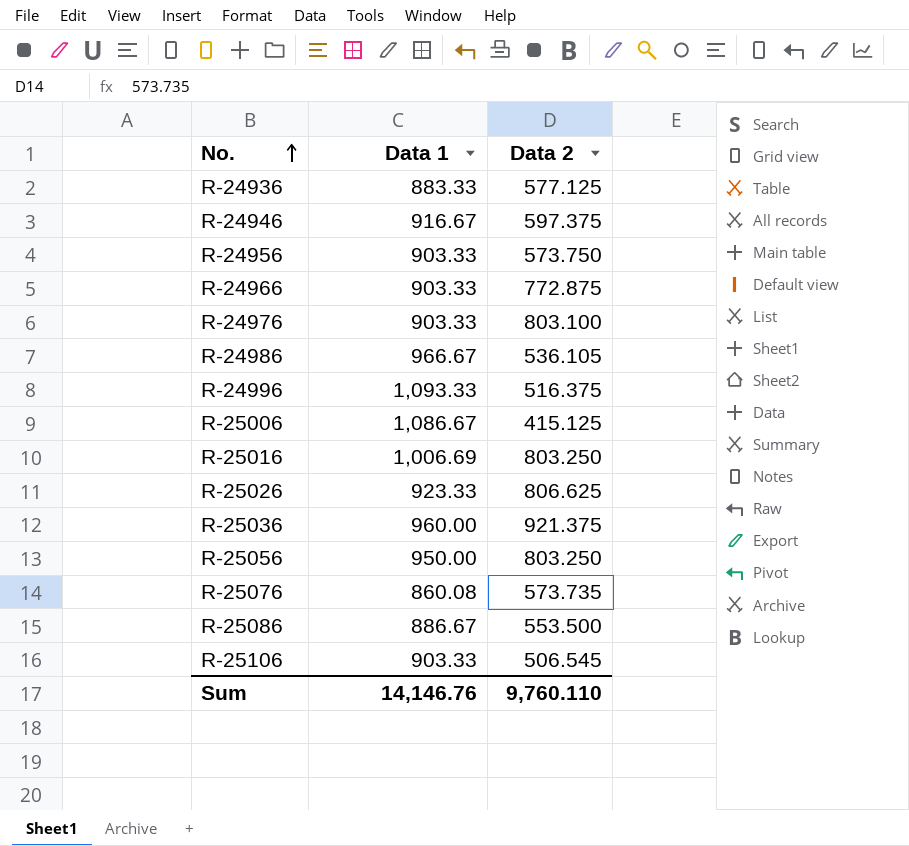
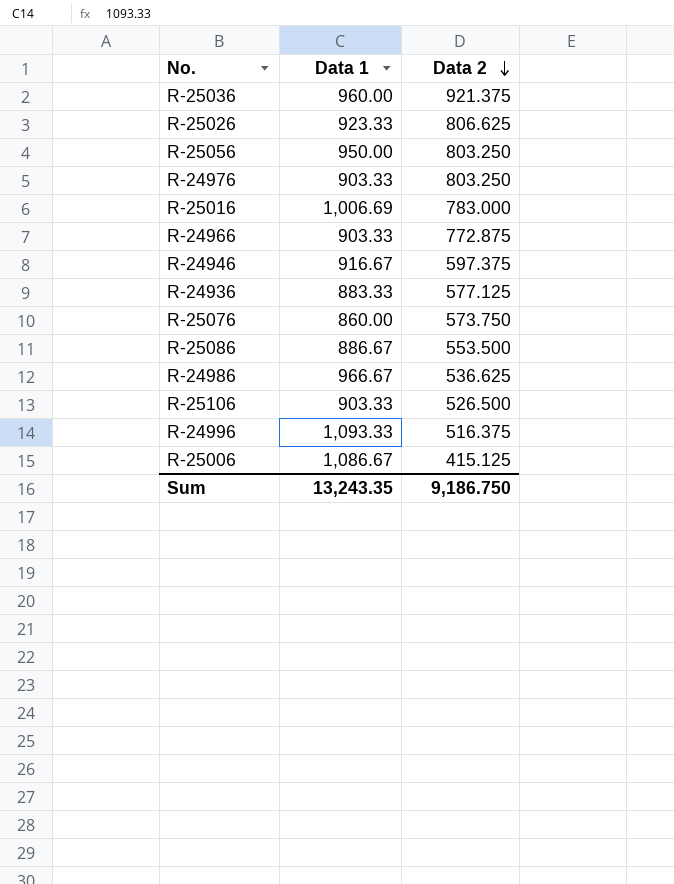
row order: No. ascending -> Data 2 descending
row R-24956: 903.33 | 573.750 -> none
R-24976 | Data 2: 803.100 -> 803.250
R-25016 | Data 2: 803.250 -> 783.000
R-25076 | Data 1: 860.08 -> 860.00
R-25076 | Data 2: 573.735 -> 573.750
R-24986 | Data 2: 536.105 -> 536.625
R-25106 | Data 2: 506.545 -> 526.500
Sum | Data 1: 14,146.76 -> 13,243.35
Sum | Data 2: 9,760.110 -> 9,186.750

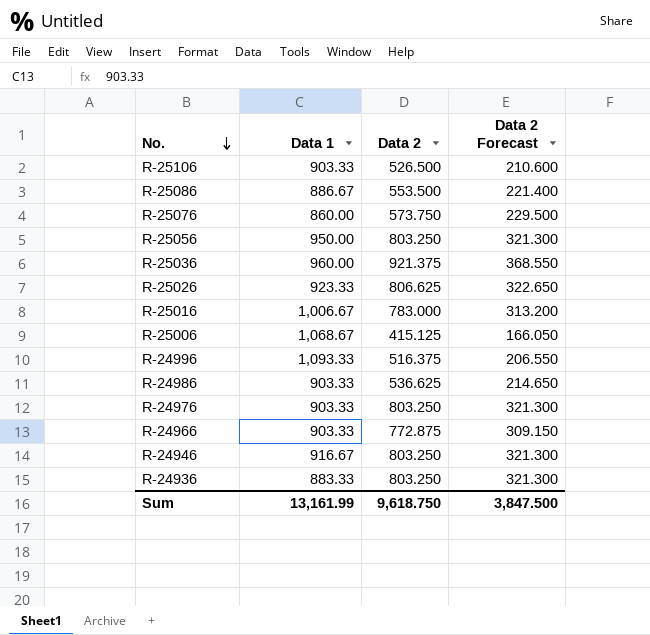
row order: Data 2 descending -> No. descending
column Data 2 Forecast | formula: none -> [Data 2] * 0.4
R-25016 | Data 1: 1,006.69 -> 1,006.67
R-25006 | Data 1: 1,086.67 -> 1,068.67
R-24986 | Data 1: 966.67 -> 903.33
R-24946 | Data 2: 597.375 -> 803.250
R-24936 | Data 2: 577.125 -> 803.250
Sum | Data 1: 13,243.35 -> 13,161.99
Sum | Data 2: 9,186.750 -> 9,618.750

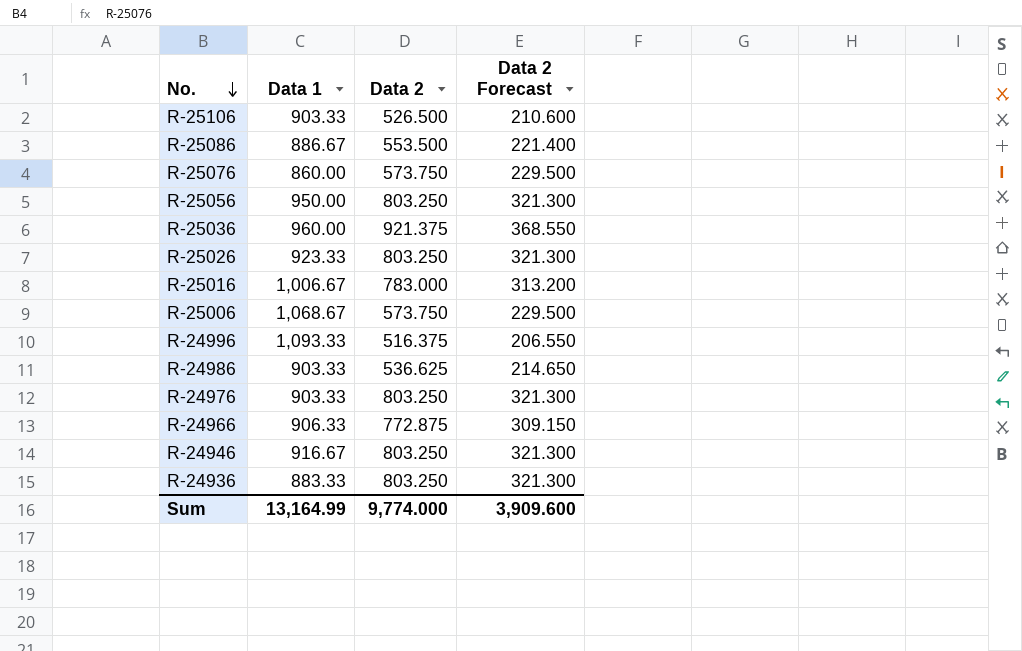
R-25026 | Data 2: 806.625 -> 803.250
R-25026 | Data 2 Forecast: 322.650 -> 321.300
R-25006 | Data 2: 415.125 -> 573.750
R-25006 | Data 2 Forecast: 166.050 -> 229.500
R-24966 | Data 1: 903.33 -> 906.33
Sum | Data 1: 13,161.99 -> 13,164.99
Sum | Data 2: 9,618.750 -> 9,774.000
Sum | Data 2 Forecast: 3,847.500 -> 3,909.600

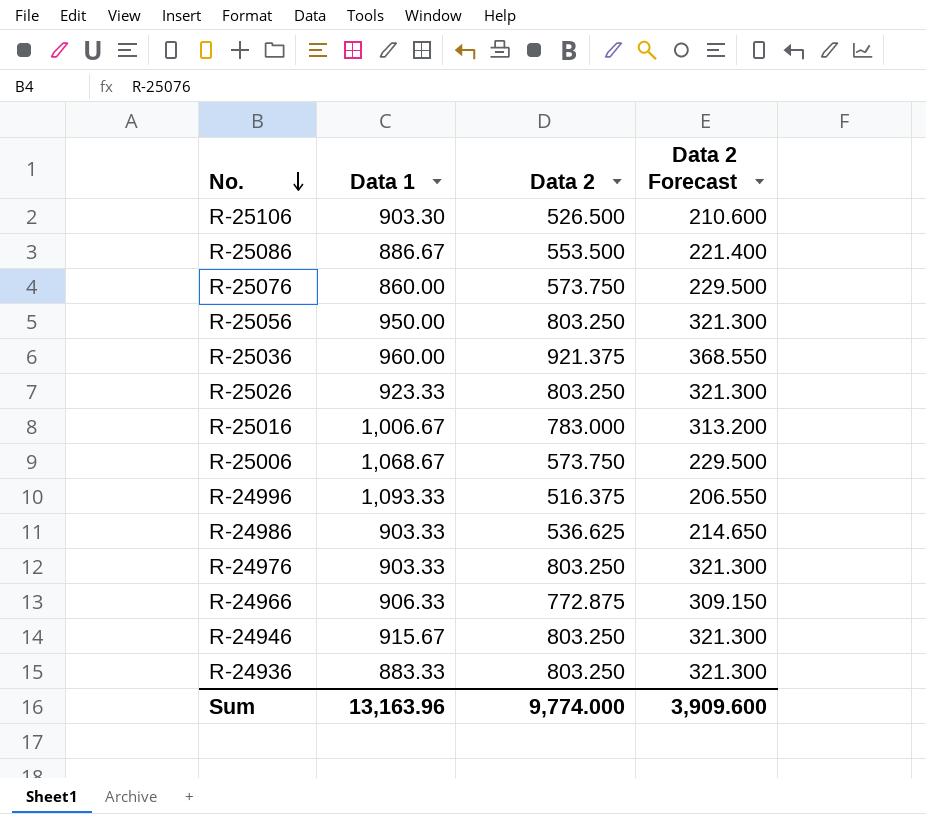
R-25106 | Data 1: 903.33 -> 903.30
R-24946 | Data 1: 916.67 -> 915.67
Sum | Data 1: 13,164.99 -> 13,163.96

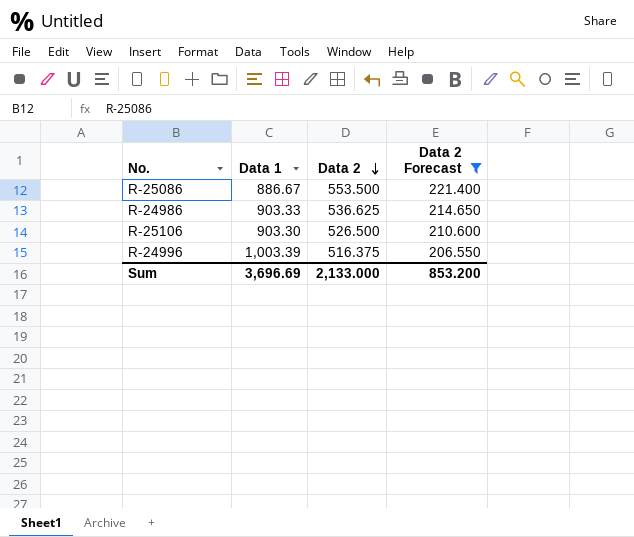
filter: none -> Data 2 Forecast <= 221.400
row order: No. descending -> Data 2 descending
R-24996 | Data 1: 1,093.33 -> 1,003.39
Sum | Data 1: 13,163.96 -> 3,696.69
Sum | Data 2: 9,774.000 -> 2,133.000
Sum | Data 2 Forecast: 3,909.600 -> 853.200

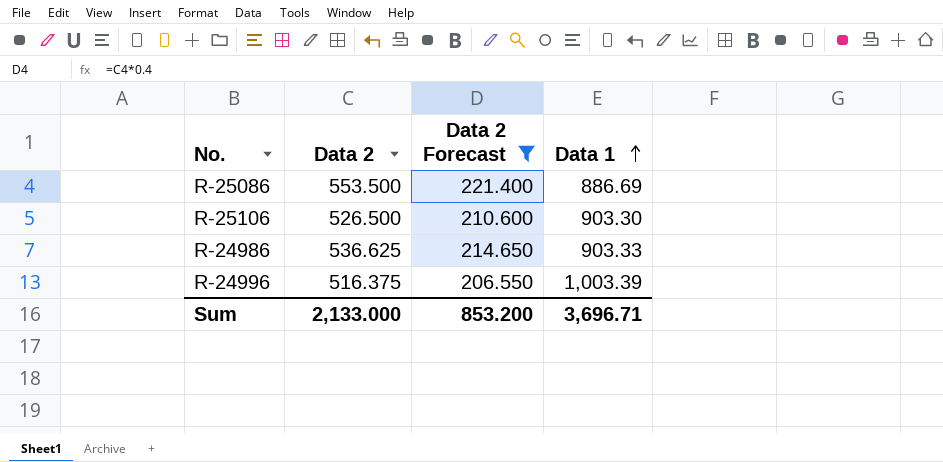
row order: Data 2 descending -> Data 1 ascending
column Data 1 | position: 2 -> 4
R-25086 | Data 1: 886.67 -> 886.69
Sum | Data 1: 3,696.69 -> 3,696.71

